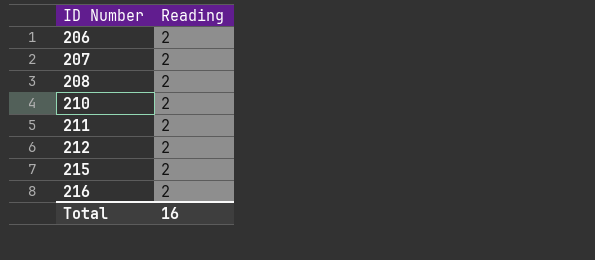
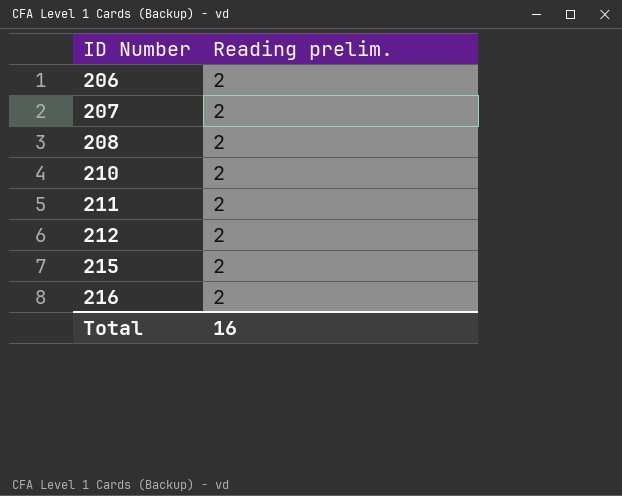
column name: Reading -> Reading prelim.

